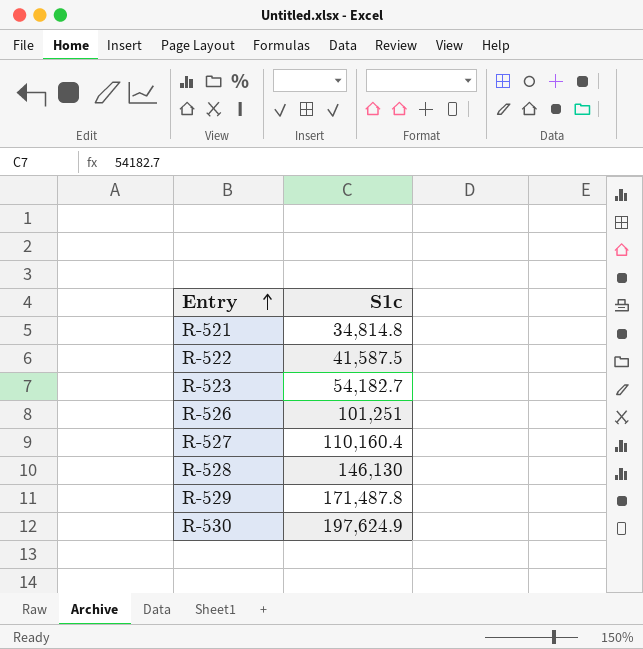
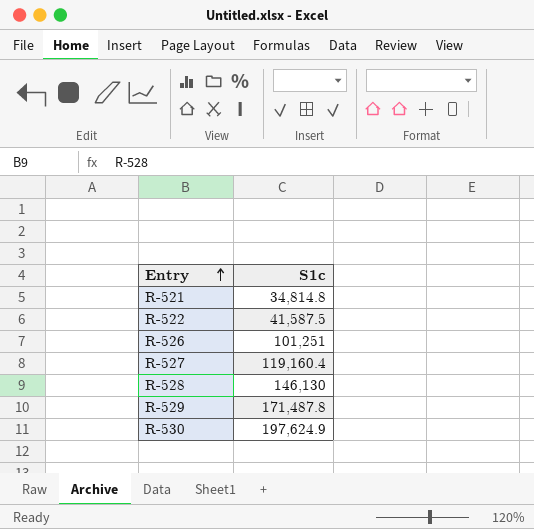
row R-523: 54,182.7 -> none
R-527 | S1c: 110,160.4 -> 119,160.4

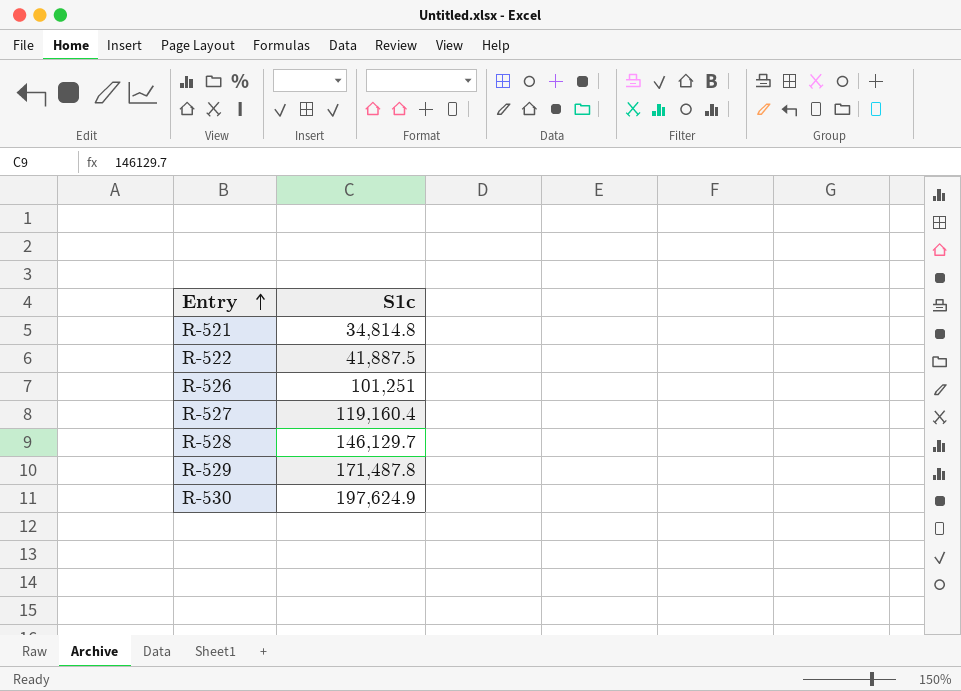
R-522 | S1c: 41,587.5 -> 41,887.5
R-528 | S1c: 146,130 -> 146,129.7

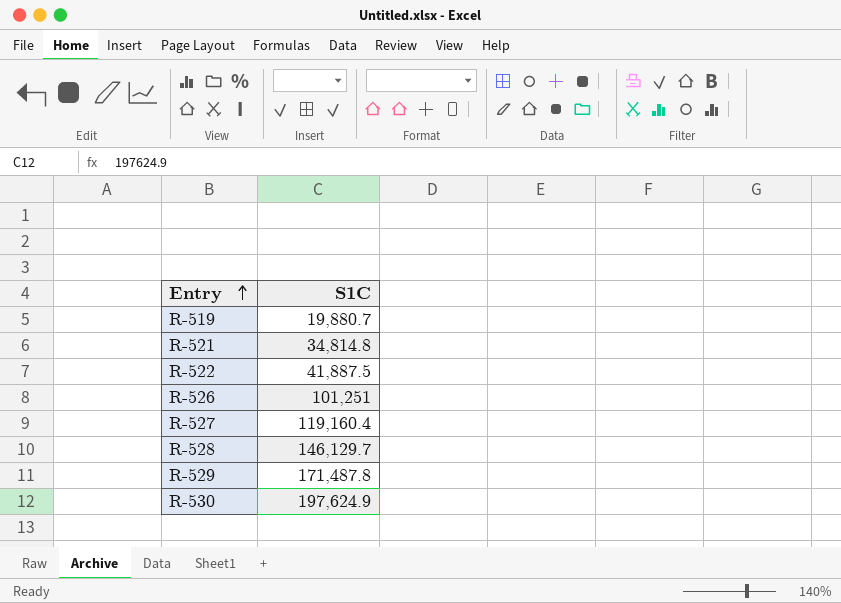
column name: S1c -> S1C
row R-519: none -> 19,880.7

